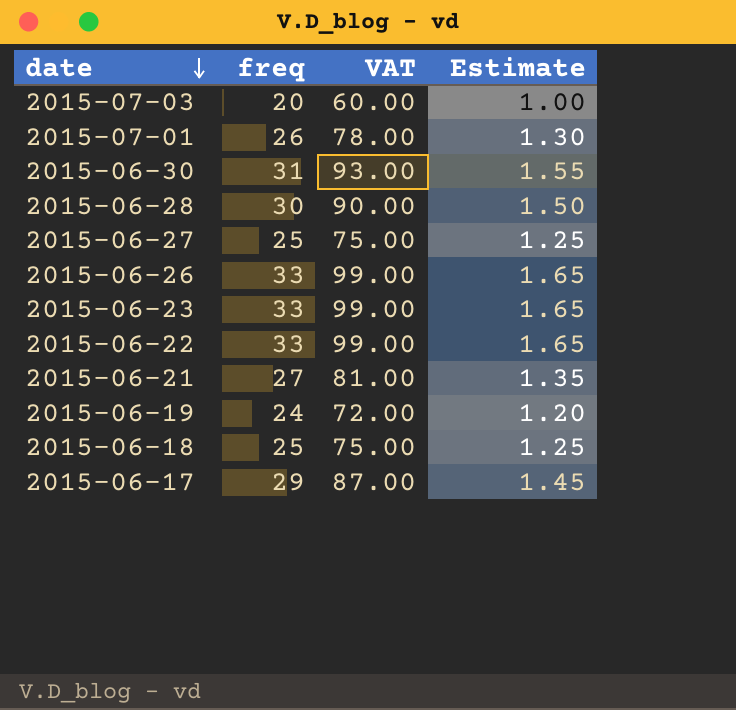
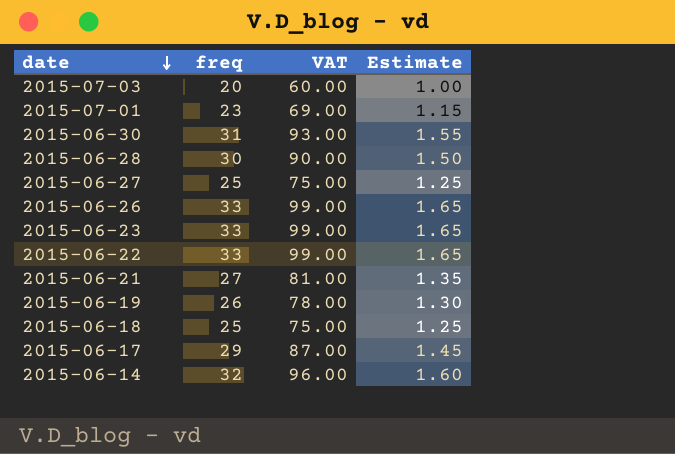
2015-07-01 | freq: 26 -> 23
2015-07-01 | VAT: 78.00 -> 69.00
2015-07-01 | Estimate: 1.30 -> 1.15
2015-06-19 | freq: 24 -> 26
2015-06-19 | VAT: 72.00 -> 78.00
2015-06-19 | Estimate: 1.20 -> 1.30
row 2015-06-14: none -> 32 | 96.00 | 1.60

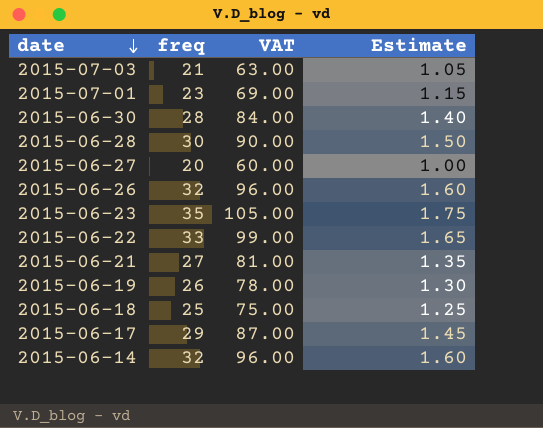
2015-07-03 | freq: 20 -> 21
2015-07-03 | VAT: 60.00 -> 63.00
2015-07-03 | Estimate: 1.00 -> 1.05
2015-06-30 | freq: 31 -> 28
2015-06-30 | VAT: 93.00 -> 84.00
2015-06-30 | Estimate: 1.55 -> 1.40
2015-06-27 | freq: 25 -> 20
2015-06-27 | VAT: 75.00 -> 60.00
2015-06-27 | Estimate: 1.25 -> 1.00
2015-06-26 | freq: 33 -> 32
2015-06-26 | VAT: 99.00 -> 96.00
2015-06-26 | Estimate: 1.65 -> 1.60
2015-06-23 | freq: 33 -> 35
2015-06-23 | VAT: 99.00 -> 105.00
2015-06-23 | Estimate: 1.65 -> 1.75

